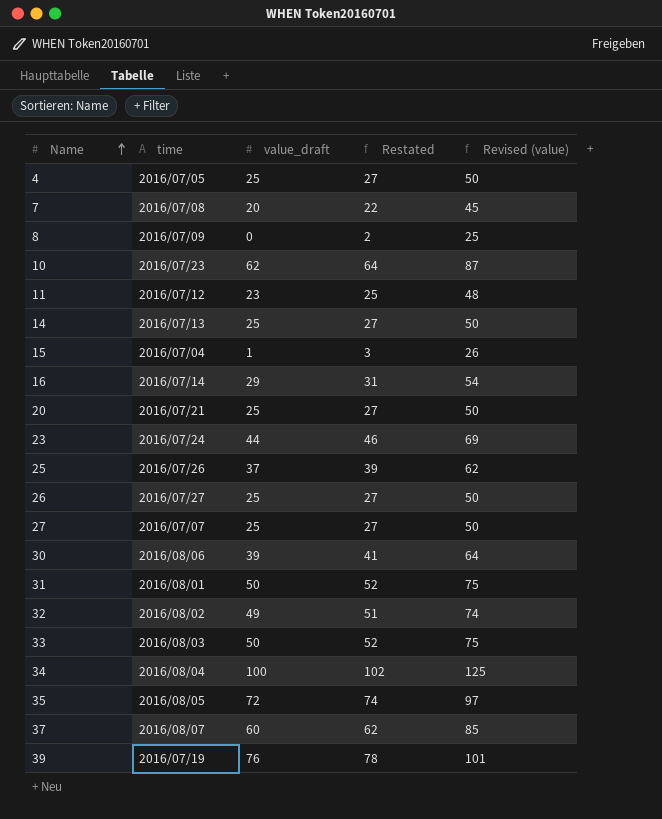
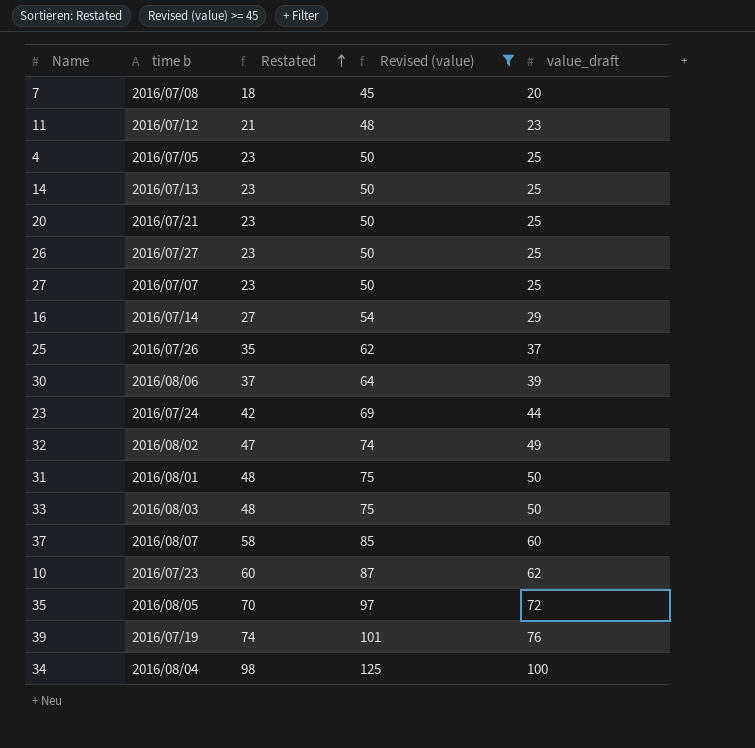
filter: none -> Revised (value) >= 45
row order: Name ascending -> Restated ascending
column name: time -> time b
column Restated | formula: [value_draft] + 2 -> [value_draft] - 2
column value_draft | position: 3 -> 5

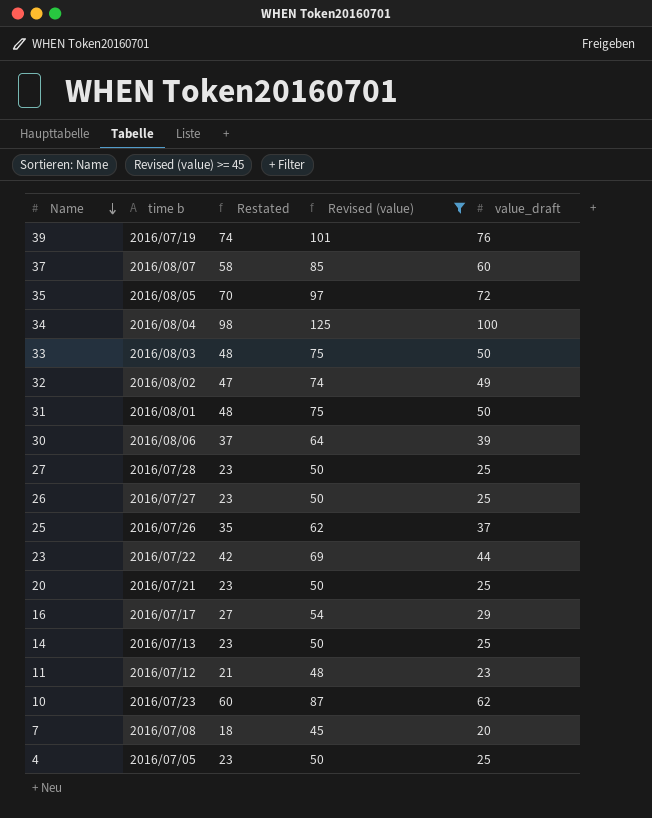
row order: Restated ascending -> Name descending
27 | time b: 2016/07/07 -> 2016/07/28
23 | time b: 2016/07/24 -> 2016/07/22
16 | time b: 2016/07/14 -> 2016/07/17

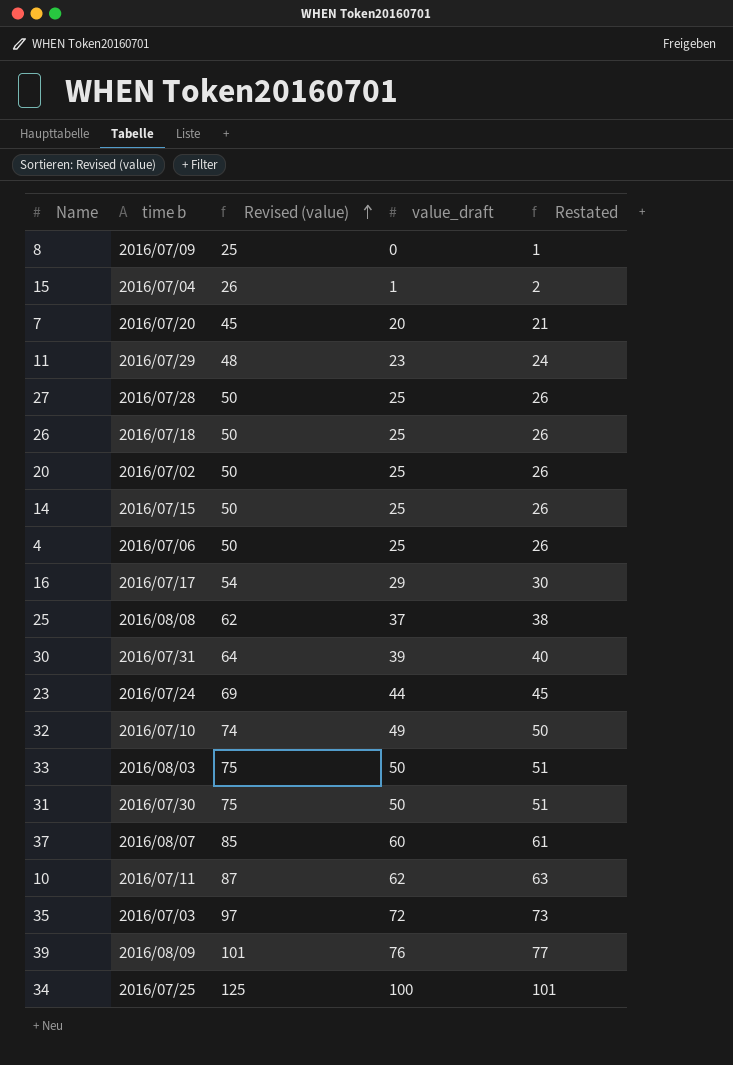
filter: Revised (value) >= 45 -> none
row order: Name descending -> Revised (value) ascending
column Restated | formula: [value_draft] - 2 -> [value_draft] + 1
column Restated | position: 3 -> 5
7 | time b: 2016/07/08 -> 2016/07/20
11 | time b: 2016/07/12 -> 2016/07/29
26 | time b: 2016/07/27 -> 2016/07/18
20 | time b: 2016/07/21 -> 2016/07/02
14 | time b: 2016/07/13 -> 2016/07/15
4 | time b: 2016/07/05 -> 2016/07/06
25 | time b: 2016/07/26 -> 2016/08/08
30 | time b: 2016/08/06 -> 2016/07/31
23 | time b: 2016/07/22 -> 2016/07/24
32 | time b: 2016/08/02 -> 2016/07/10
31 | time b: 2016/08/01 -> 2016/07/30
10 | time b: 2016/07/23 -> 2016/07/11
35 | time b: 2016/08/05 -> 2016/07/03
39 | time b: 2016/07/19 -> 2016/08/09
34 | time b: 2016/08/04 -> 2016/07/25

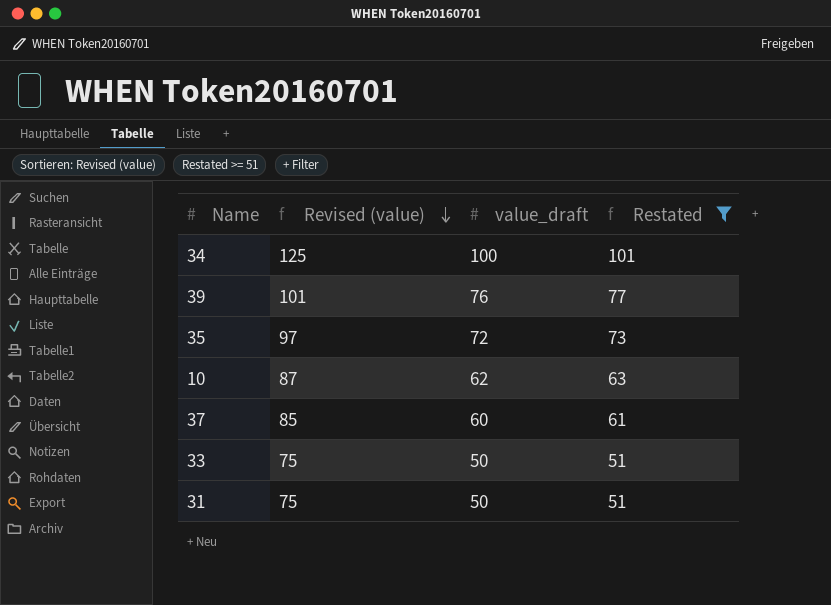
filter: none -> Restated >= 51
row order: Revised (value) ascending -> Revised (value) descending
column time b | position: 2 -> none

